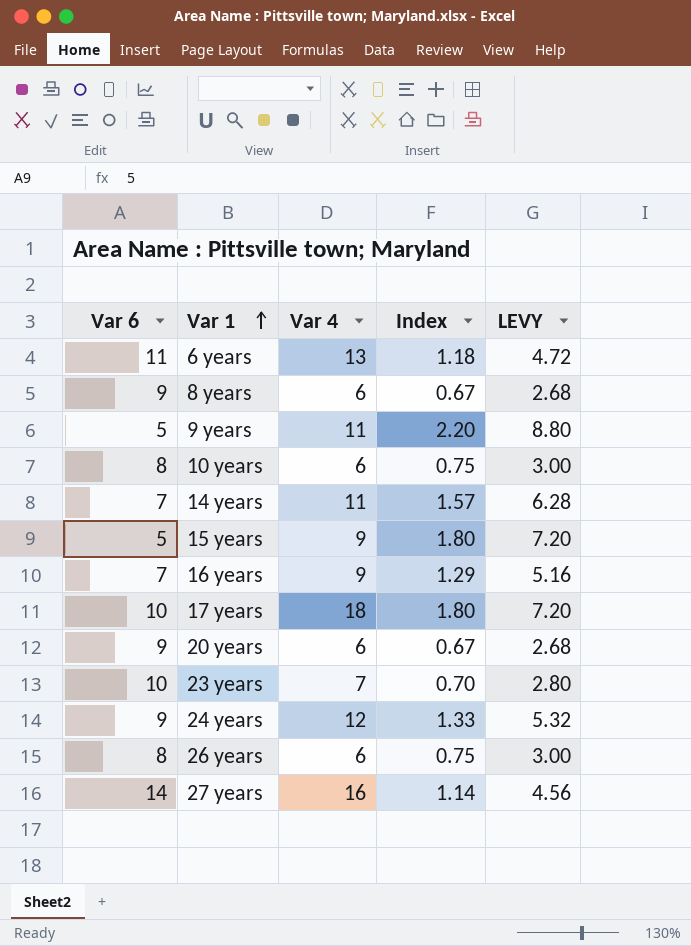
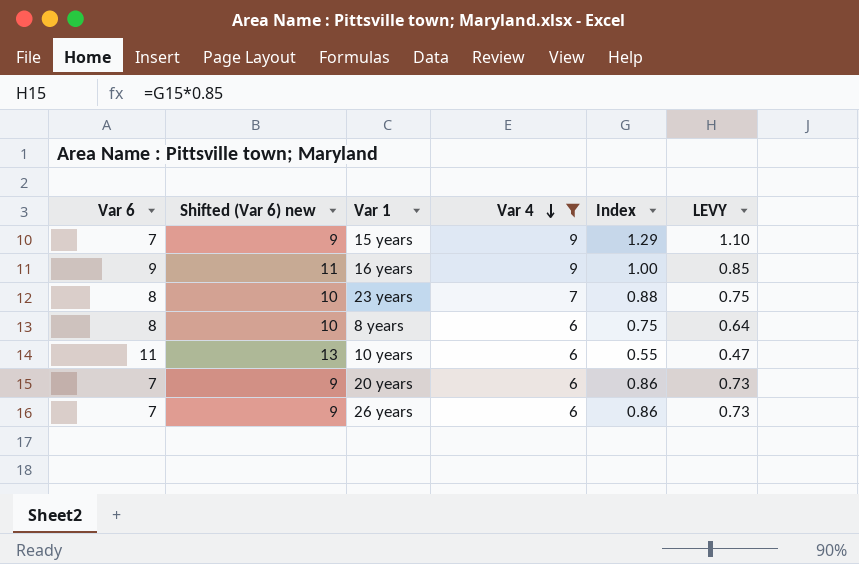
filter: none -> Var 4 <= 9
row order: Var 1 ascending -> Var 4 descending
column Shifted (Var 6) new | formula: none -> [Var 6] + 2
column LEVY | formula: [Index] * 4 -> [Index] * 0.85
15 years | Var 6: 5 -> 7
15 years | Index: 1.80 -> 1.29
16 years | Var 6: 7 -> 9
16 years | Index: 1.29 -> 1.00
23 years | Var 6: 10 -> 8
23 years | Index: 0.70 -> 0.88
8 years | Var 6: 9 -> 8
8 years | Index: 0.67 -> 0.75
10 years | Var 6: 8 -> 11
10 years | Index: 0.75 -> 0.55
20 years | Var 6: 9 -> 7
20 years | Index: 0.67 -> 0.86
26 years | Var 6: 8 -> 7
26 years | Index: 0.75 -> 0.86

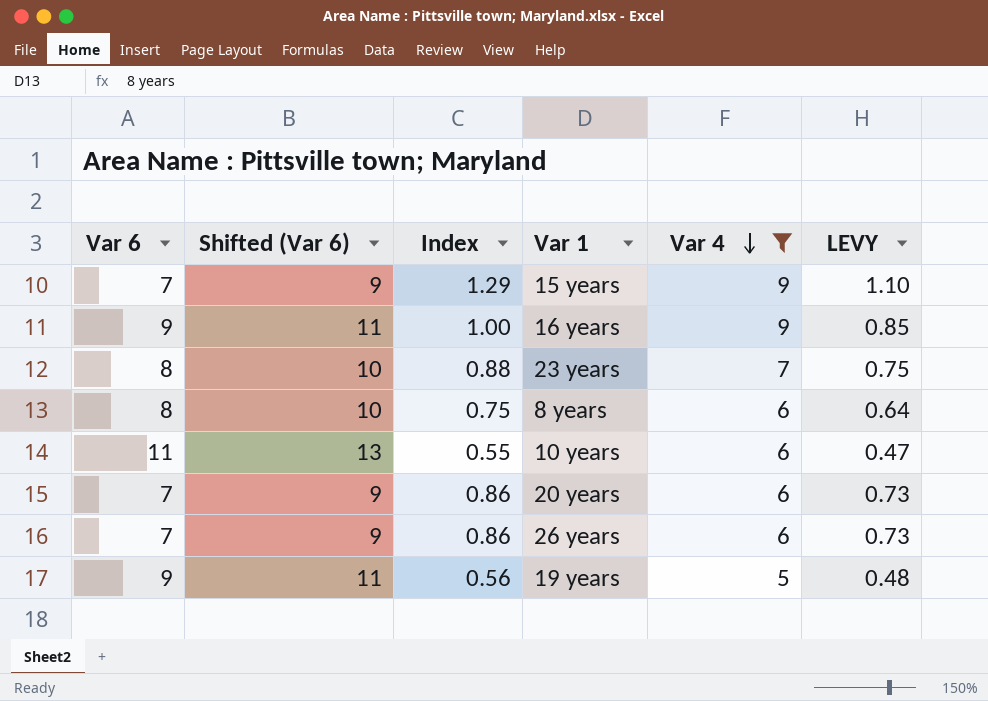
column name: Shifted (Var 6) new -> Shifted (Var 6)
column Index | position: 5 -> 3
row 19 years: none -> 9 | 11 | 0.56 | 5 | 0.48

